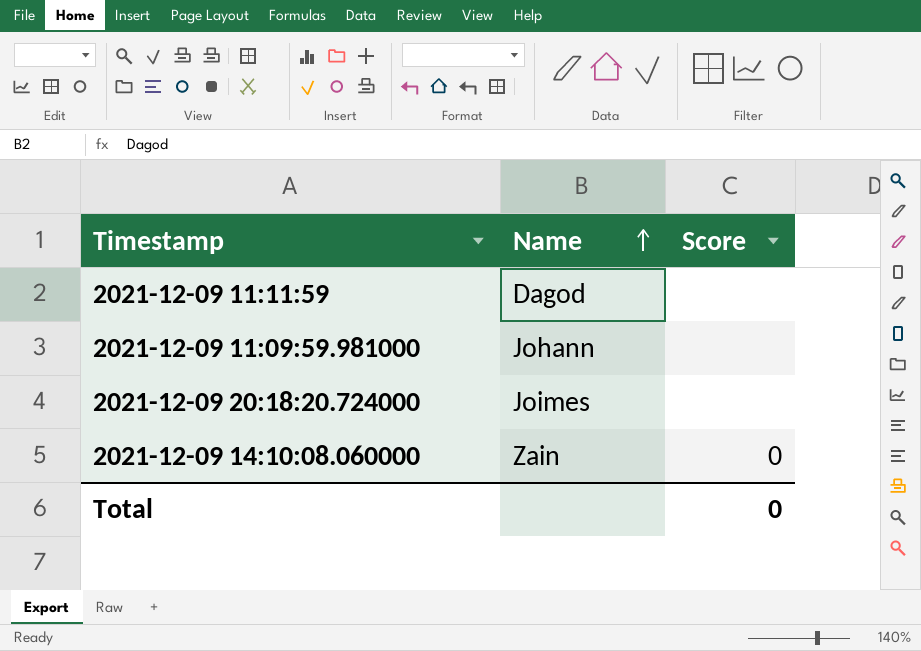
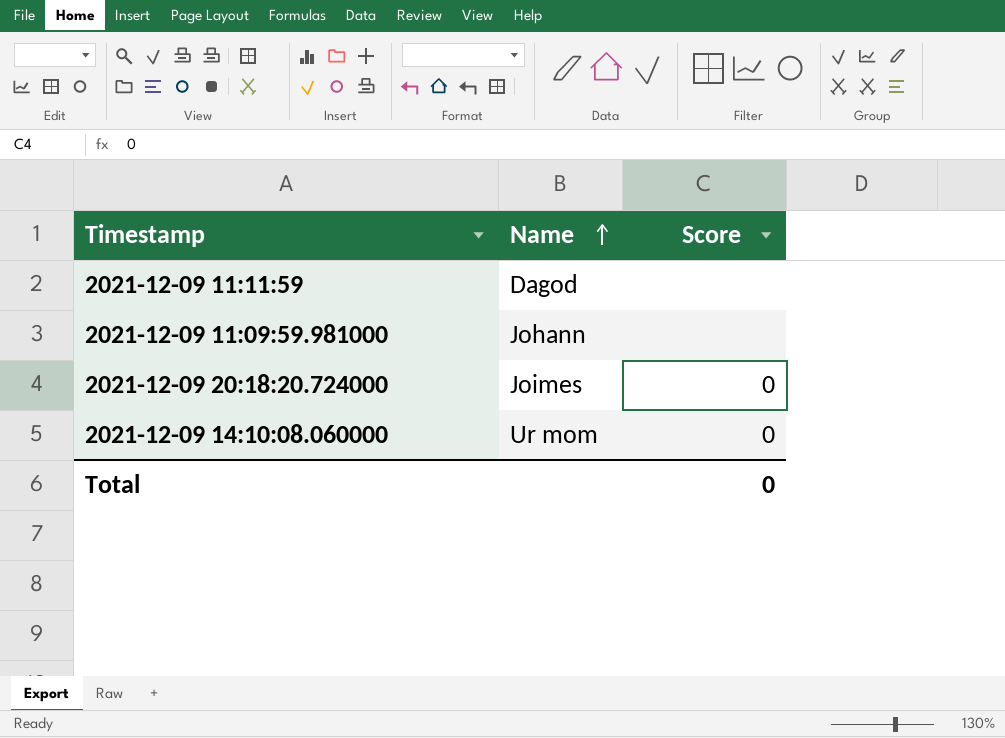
2021-12-09 20:18:20.724000 | Score: none -> 0
2021-12-09 14:10:08.060000 | Name: Zain -> Ur mom

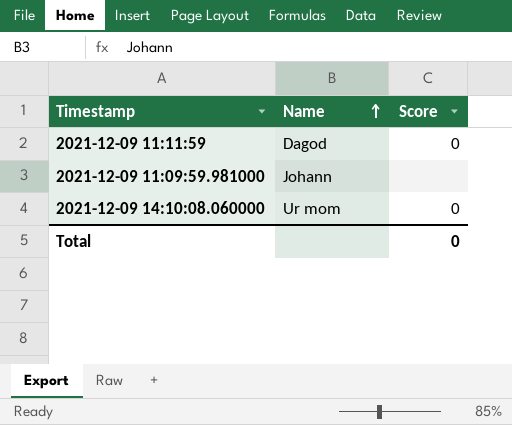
row 2021-12-09 20:18:20.724000: Joimes | 0 -> none
2021-12-09 11:11:59 | Score: none -> 0

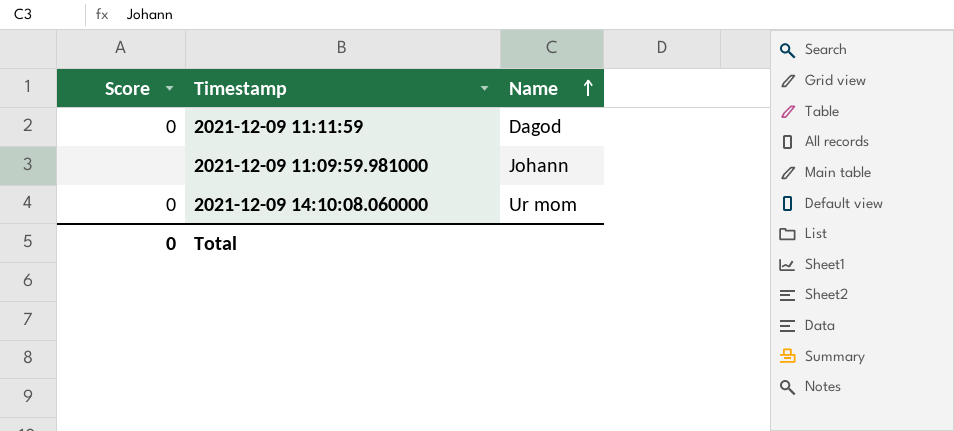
column Score | position: 3 -> 1

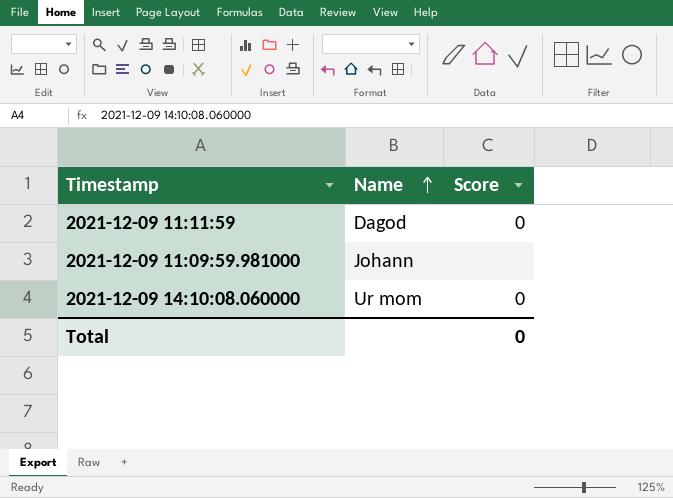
column Score | position: 1 -> 3

